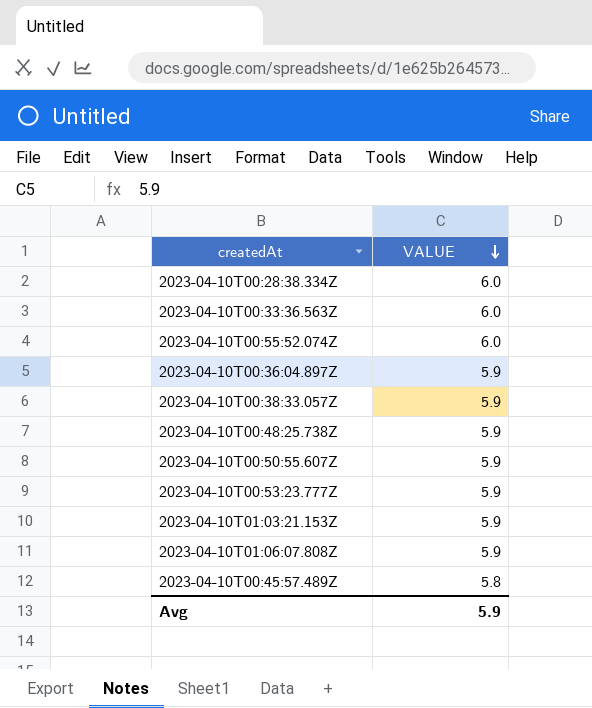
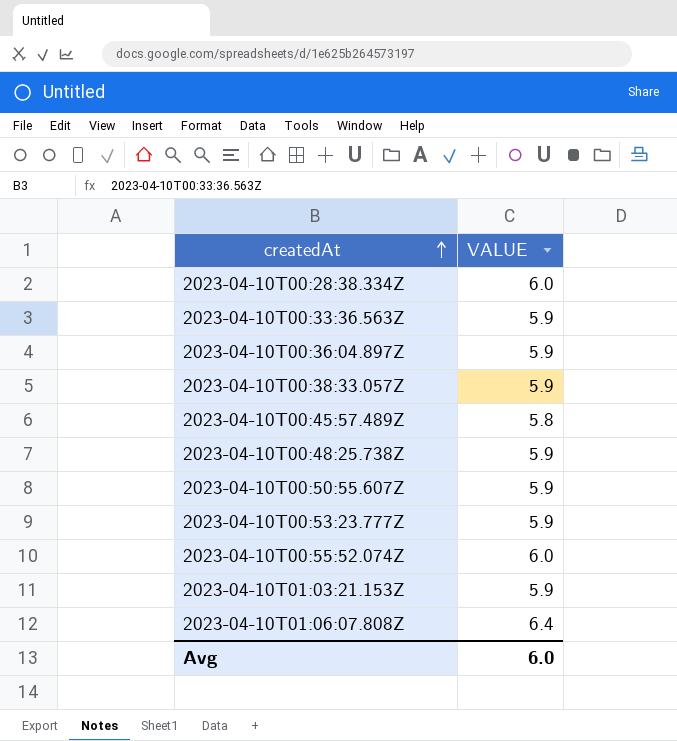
row order: VALUE descending -> createdAt ascending
2023-04-10T00:33:36.563Z | VALUE: 6.0 -> 5.9
2023-04-10T01:06:07.808Z | VALUE: 5.9 -> 6.4
Avg | VALUE: 5.9 -> 6.0

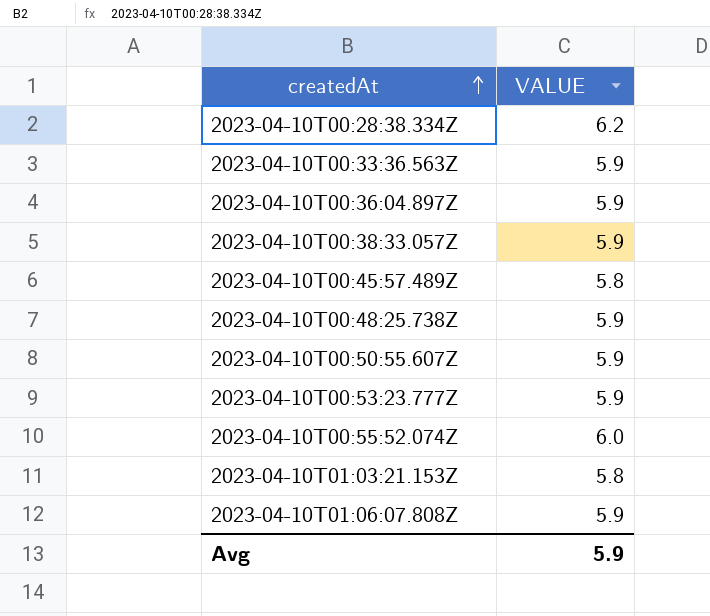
2023-04-10T00:28:38.334Z | VALUE: 6.0 -> 6.2
2023-04-10T01:03:21.153Z | VALUE: 5.9 -> 5.8
2023-04-10T01:06:07.808Z | VALUE: 6.4 -> 5.9
Avg | VALUE: 6.0 -> 5.9

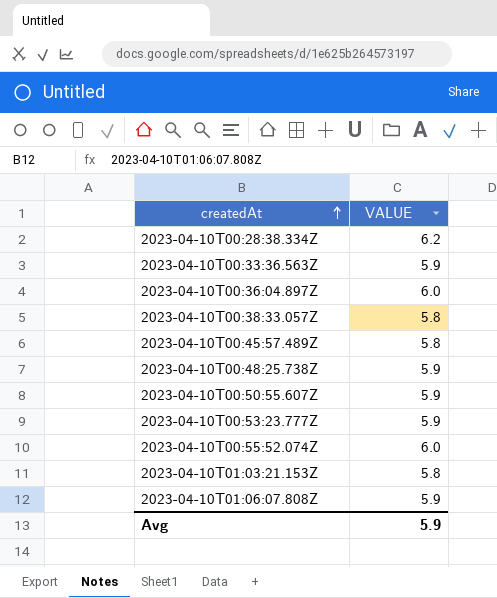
2023-04-10T00:36:04.897Z | VALUE: 5.9 -> 6.0
2023-04-10T00:38:33.057Z | VALUE: 5.9 -> 5.8

